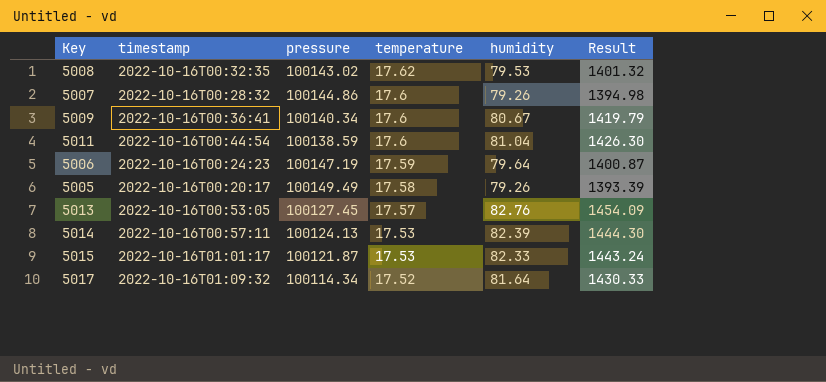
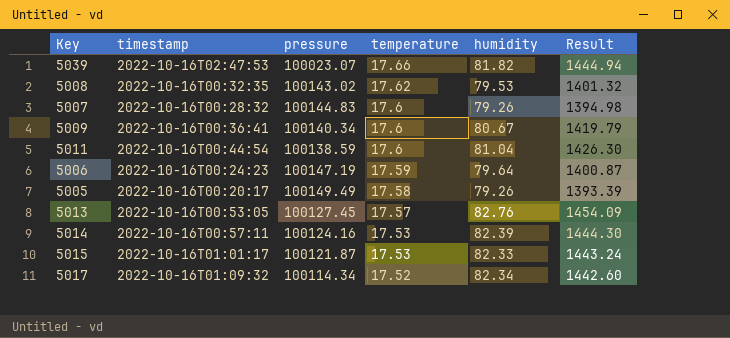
row 5039: none -> 2022-10-16T02:47:53 | 100023.07 | 17.66 | 81.82 | 1444.94
5007 | pressure: 100144.86 -> 100144.83
5014 | pressure: 100124.13 -> 100124.16
5017 | humidity: 81.64 -> 82.34
5017 | Result: 1430.33 -> 1442.60

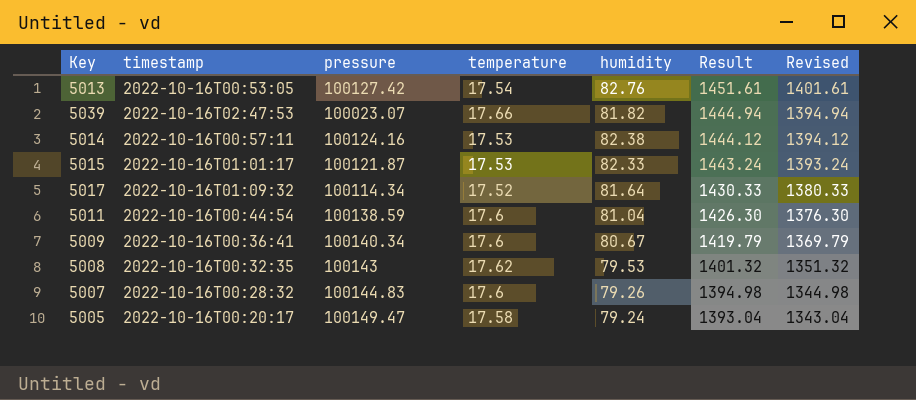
row order: temperature descending -> Result descending
column Revised | formula: none -> [Result] - 50
row 5006: 2022-10-16T00:24:23 | 100147.19 | 17.59 | 79.64 | 1400.87 -> none
5013 | pressure: 100127.45 -> 100127.42
5013 | temperature: 17.57 -> 17.54
5013 | Result: 1454.09 -> 1451.61
5014 | humidity: 82.39 -> 82.38
5014 | Result: 1444.30 -> 1444.12
5017 | humidity: 82.34 -> 81.64
5017 | Result: 1442.60 -> 1430.33
5008 | pressure: 100143.02 -> 100143
5005 | pressure: 100149.49 -> 100149.47
5005 | humidity: 79.26 -> 79.24
5005 | Result: 1393.39 -> 1393.04

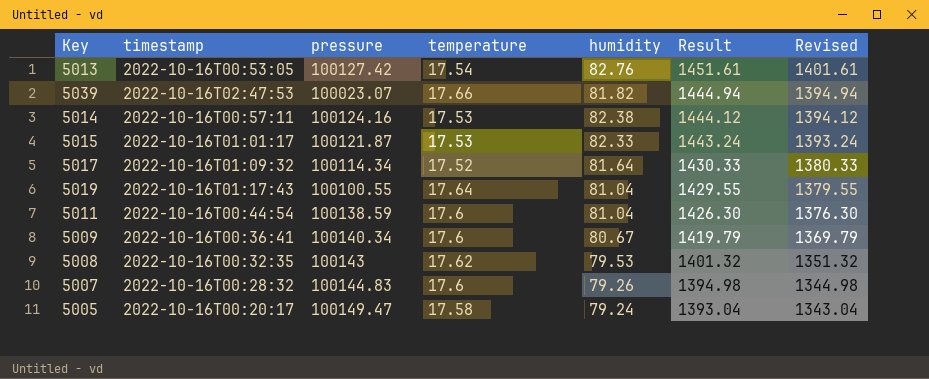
row 5019: none -> 2022-10-16T01:17:43 | 100100.55 | 17.64 | 81.04 | 1429.55 | 1379.55

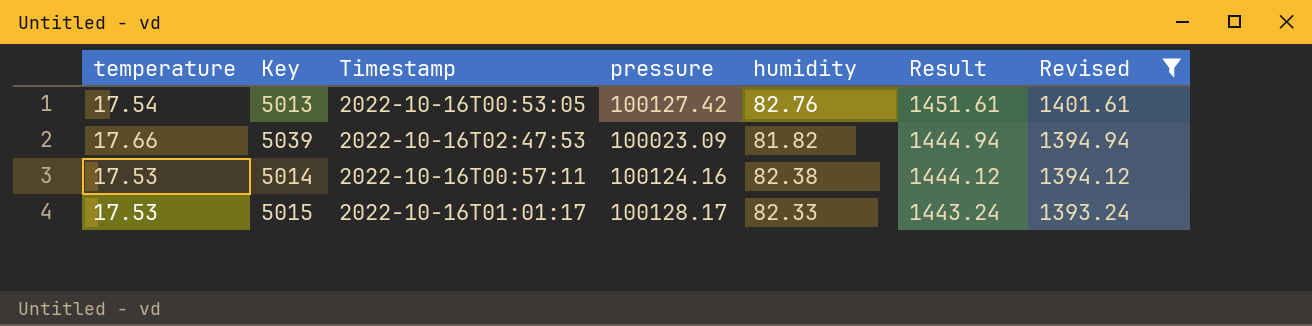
filter: none -> Revised >= 1393.24
column temperature | position: 4 -> 1
column name: timestamp -> Timestamp
5039 | pressure: 100023.07 -> 100023.09
5015 | pressure: 100121.87 -> 100128.17

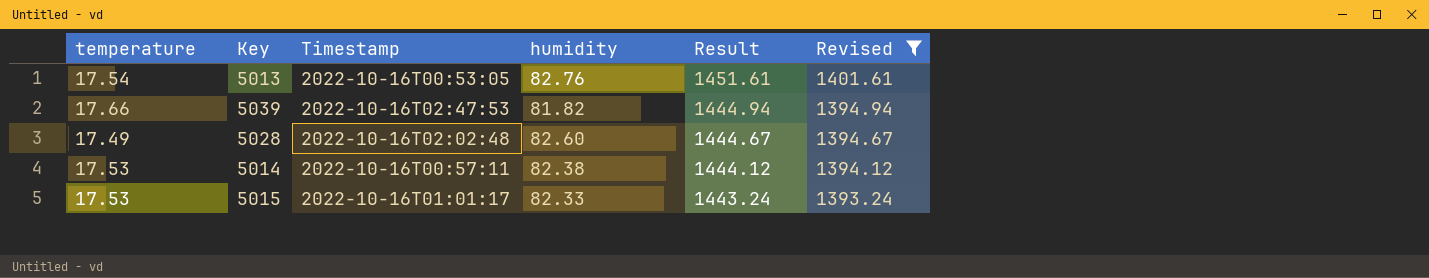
column pressure | position: 4 -> none
row 5028: none -> 17.49 | 2022-10-16T02:02:48 | 82.60 | 1444.67 | 1394.67

